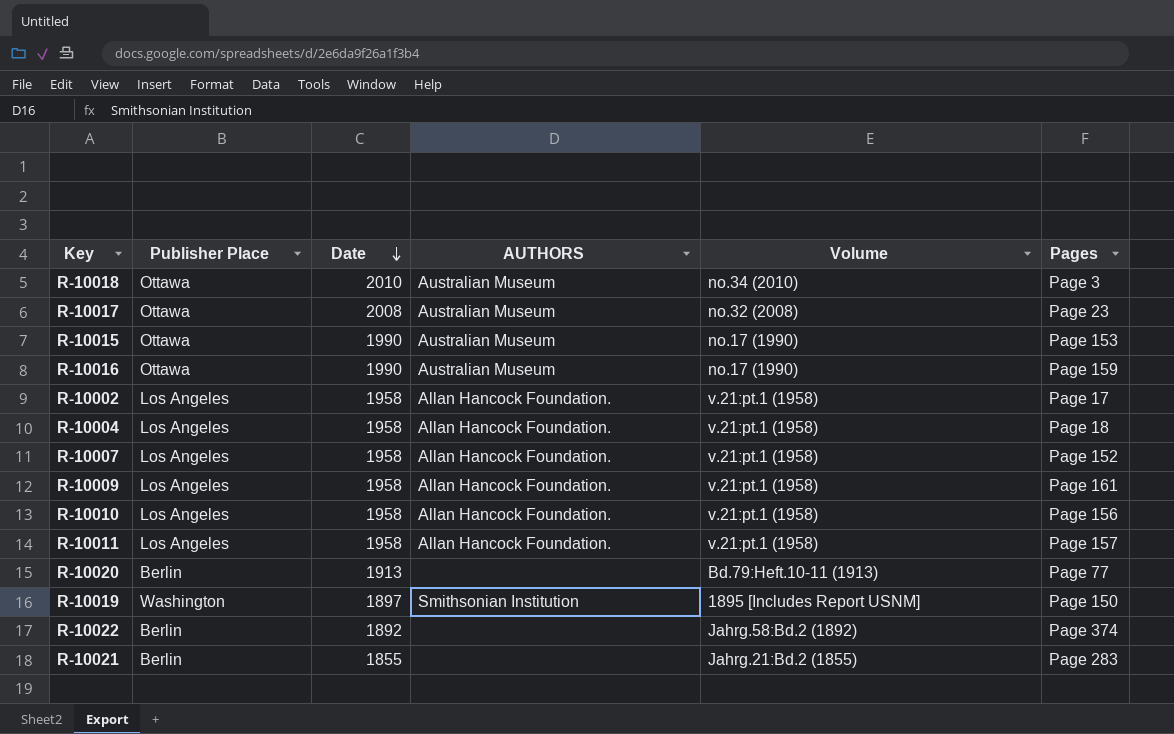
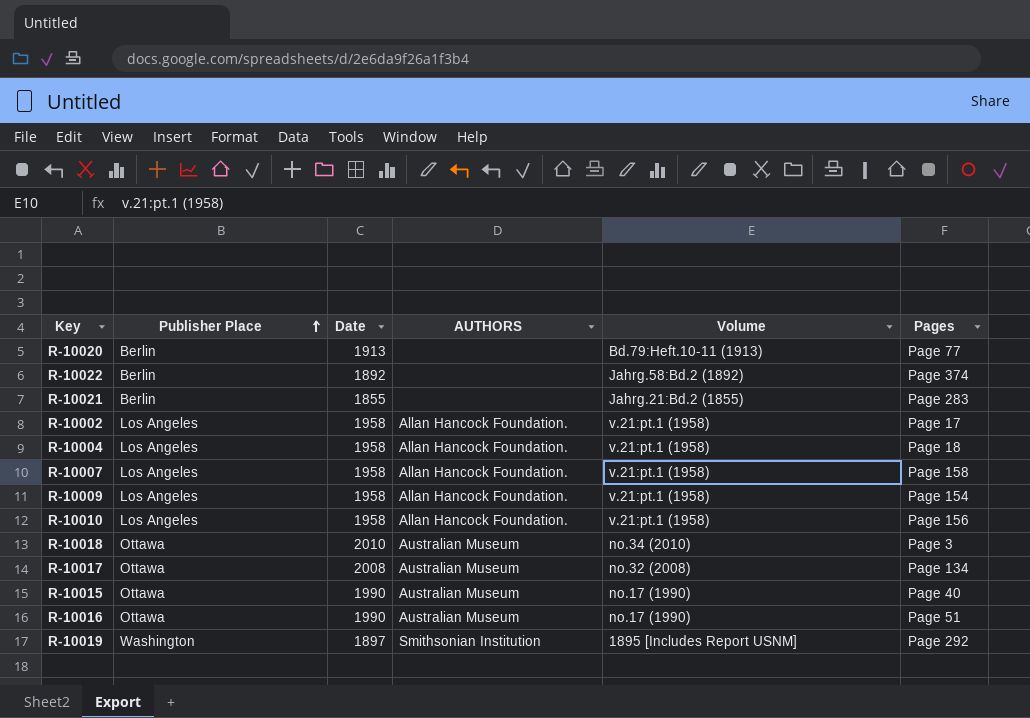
row order: Date descending -> Publisher Place ascending
row R-10011: Los Angeles | 1958 | Allan Hancock Foundation. | v.21:pt.1 (1958) | Page 157 -> none
R-10007 | Pages: Page 152 -> Page 158
R-10009 | Pages: Page 161 -> Page 154
R-10017 | Pages: Page 23 -> Page 134
R-10015 | Pages: Page 153 -> Page 40
R-10016 | Pages: Page 159 -> Page 51
R-10019 | Pages: Page 150 -> Page 292

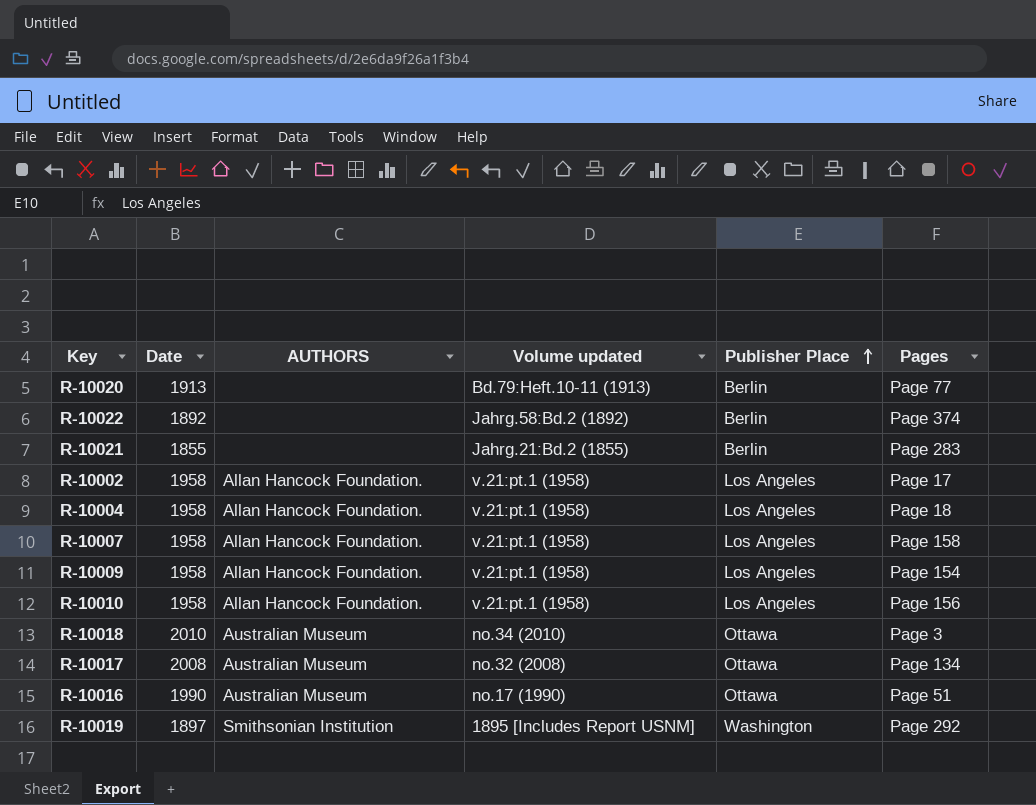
column name: Volume -> Volume updated
column Publisher Place | position: 2 -> 5
row R-10015: Ottawa | 1990 | Australian Museum | no.17 (1990) | Page 40 -> none

